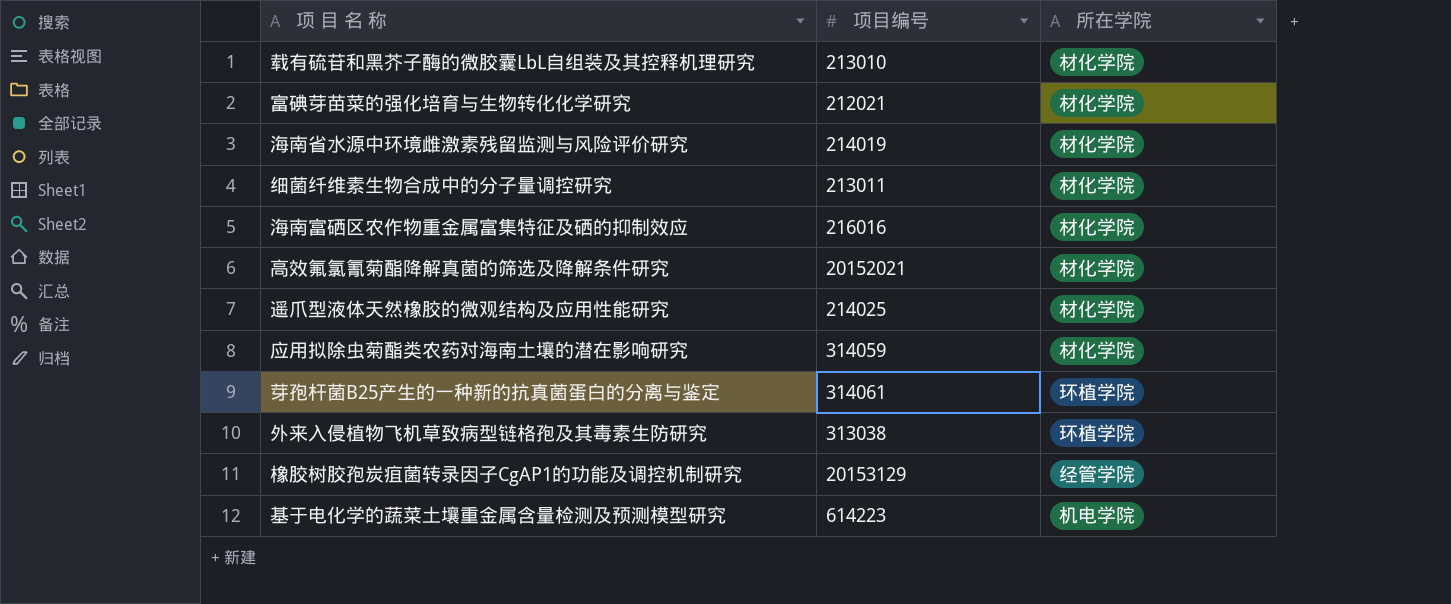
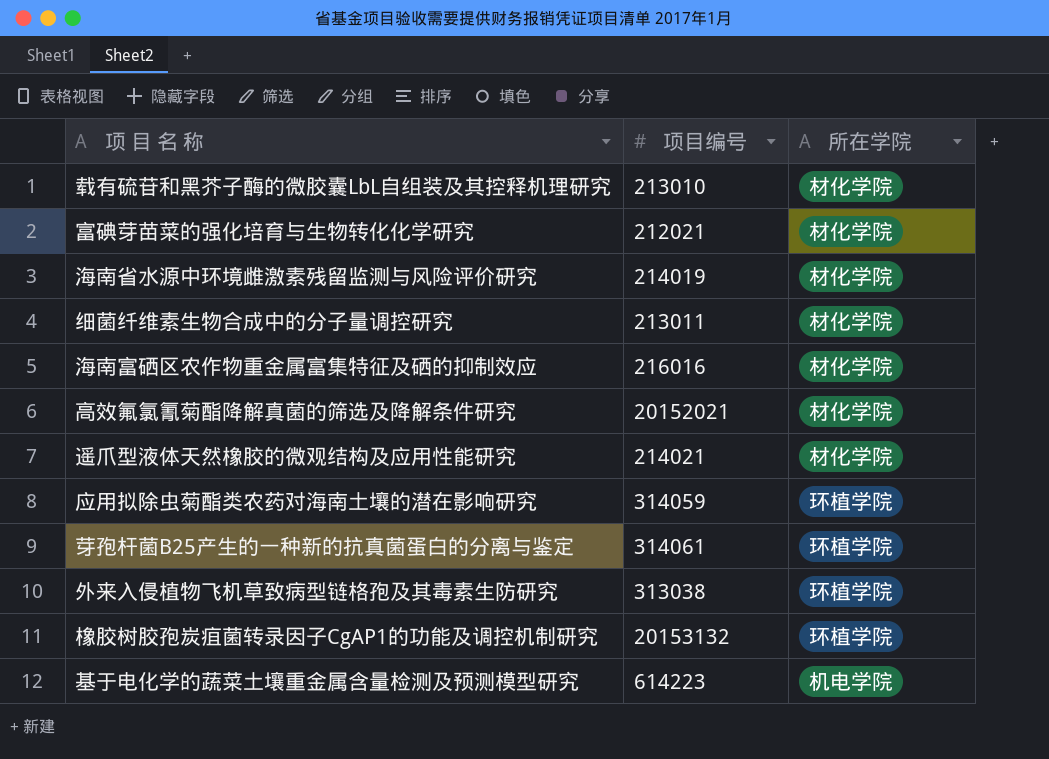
遥爪型液体天然橡胶的微观结构及应用性能研究 | 项目编号: 214025 -> 214021
应用拟除虫菊酯类农药对海南土壤的潜在影响研究 | 所在学院: 材化学院 -> 环植学院
橡胶树胶孢炭疽菌转录因子CgAP1的功能及调控机制研究 | 项目编号: 20153129 -> 20153132
橡胶树胶孢炭疽菌转录因子CgAP1的功能及调控机制研究 | 所在学院: 经管学院 -> 环植学院

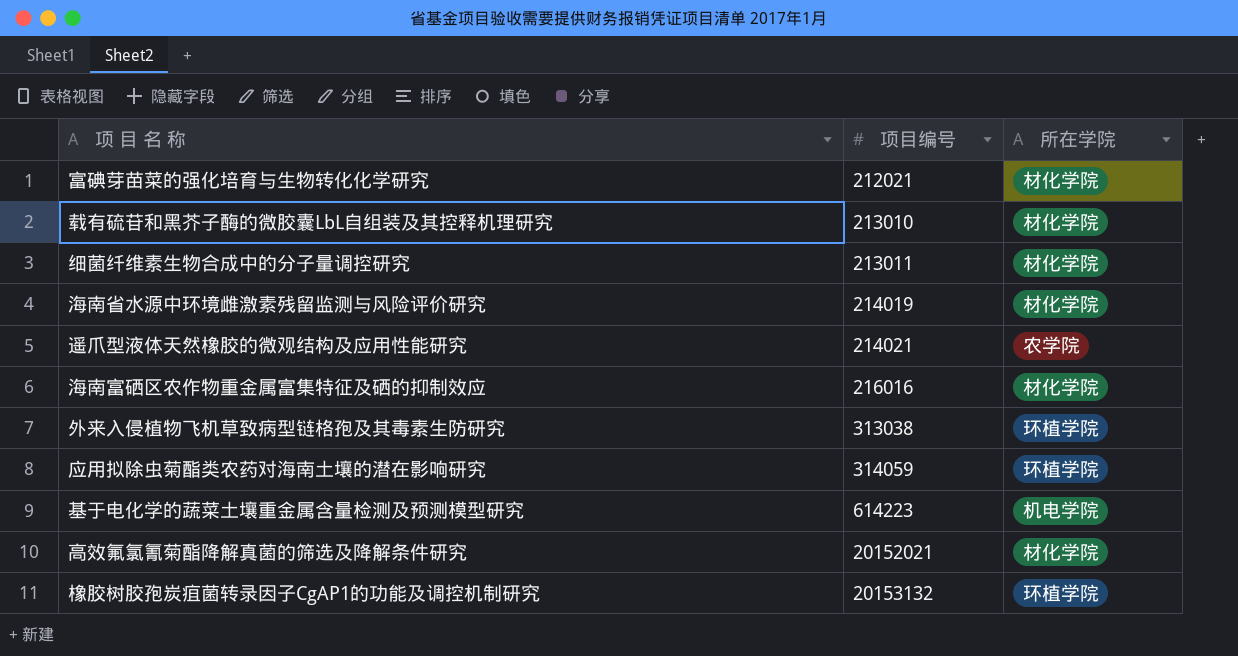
row order: none -> 项目编号 ascending
row 芽孢杆菌B25产生的一种新的抗真菌蛋白的分离与鉴定: 314061 | 环植学院 -> none
遥爪型液体天然橡胶的微观结构及应用性能研究 | 所在学院: 材化学院 -> 农学院

